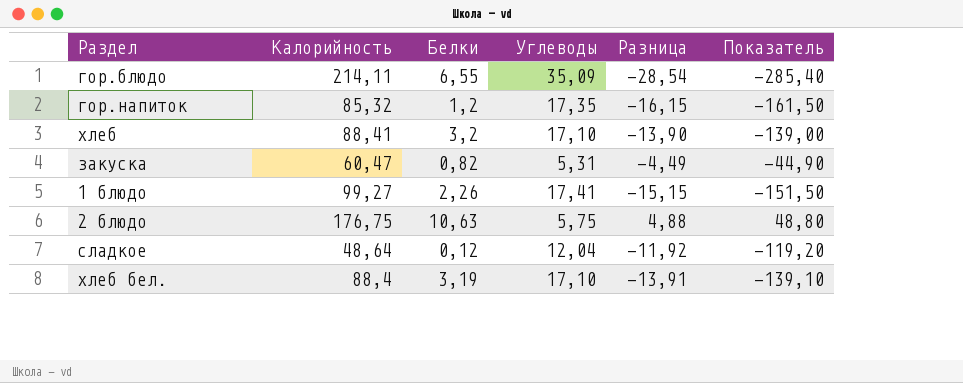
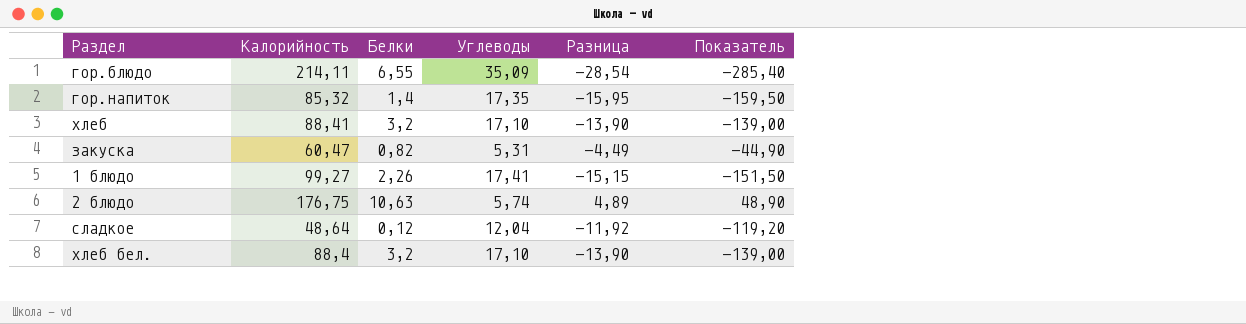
гор.напиток | Белки: 1,2 -> 1,4
гор.напиток | Разница: -16,15 -> -15,95
гор.напиток | Показатель: -161,50 -> -159,50
2 блюдо | Углеводы: 5,75 -> 5,74
2 блюдо | Разница: 4,88 -> 4,89
2 блюдо | Показатель: 48,80 -> 48,90
хлеб бел. | Белки: 3,19 -> 3,2
хлеб бел. | Разница: -13,91 -> -13,90
хлеб бел. | Показатель: -139,10 -> -139,00

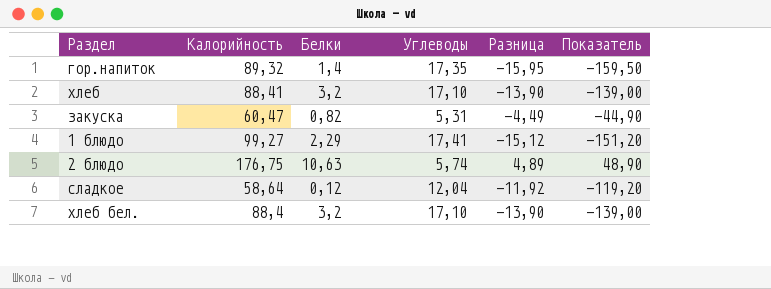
row гор.блюдо: 214,11 | 6,55 | 35,09 | -28,54 | -285,40 -> none
гор.напиток | Калорийность: 85,32 -> 89,32
1 блюдо | Белки: 2,26 -> 2,29
1 блюдо | Разница: -15,15 -> -15,12
1 блюдо | Показатель: -151,50 -> -151,20
сладкое | Калорийность: 48,64 -> 58,64

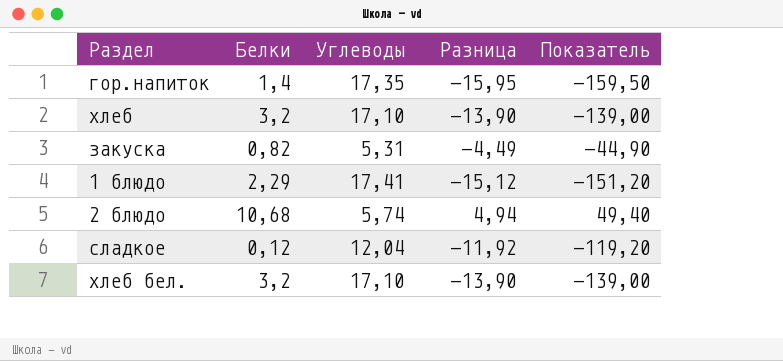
column Калорийность | position: 2 -> none
2 блюдо | Белки: 10,63 -> 10,68
2 блюдо | Разница: 4,89 -> 4,94
2 блюдо | Показатель: 48,90 -> 49,40

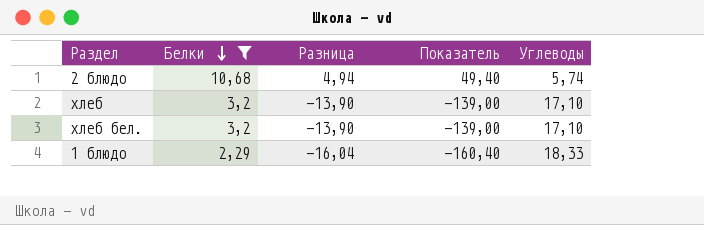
filter: none -> Белки >= 2,29
row order: none -> Белки descending
column Углеводы | position: 3 -> 5
1 блюдо | Разница: -15,12 -> -16,04
1 блюдо | Показатель: -151,20 -> -160,40
1 блюдо | Углеводы: 17,41 -> 18,33

